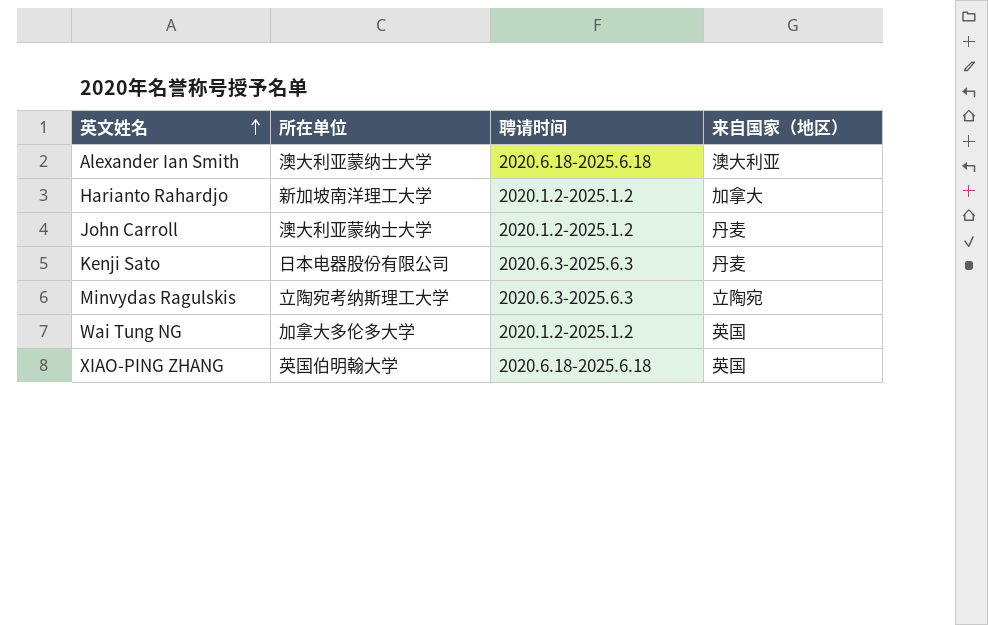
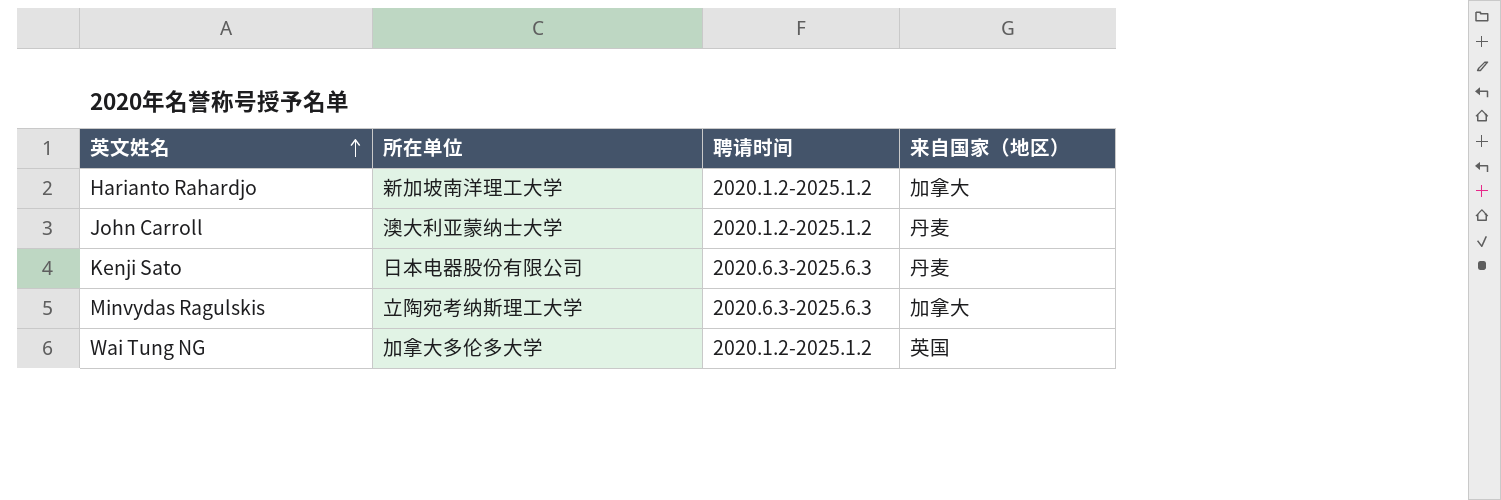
row Alexander Ian Smith: 澳大利亚蒙纳士大学 | 2020.6.18-2025.6.18 | 澳大利亚 -> none
row XIAO-PING ZHANG: 英国伯明翰大学 | 2020.6.18-2025.6.18 | 英国 -> none
Minvydas Ragulskis | 来自国家（地区）: 立陶宛 -> 加拿大

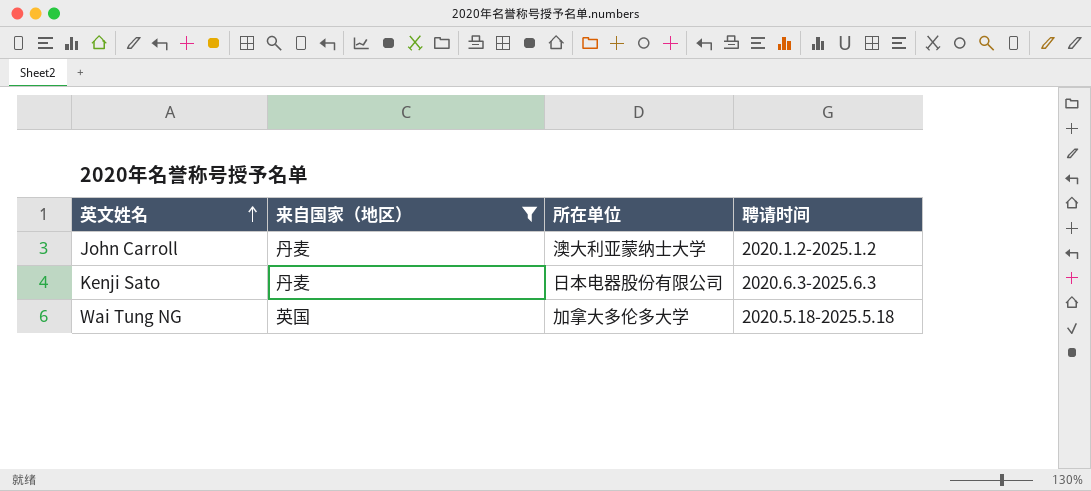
filter: none -> 来自国家（地区） != 加拿大
column 来自国家（地区） | position: 4 -> 2
Wai Tung NG | 聘请时间: 2020.1.2-2025.1.2 -> 2020.5.18-2025.5.18

